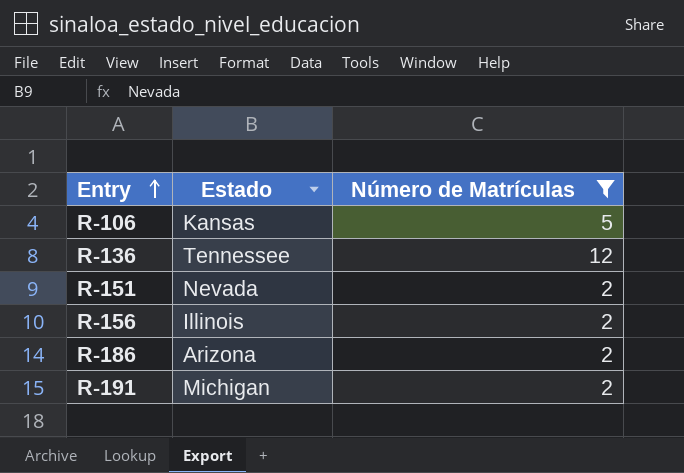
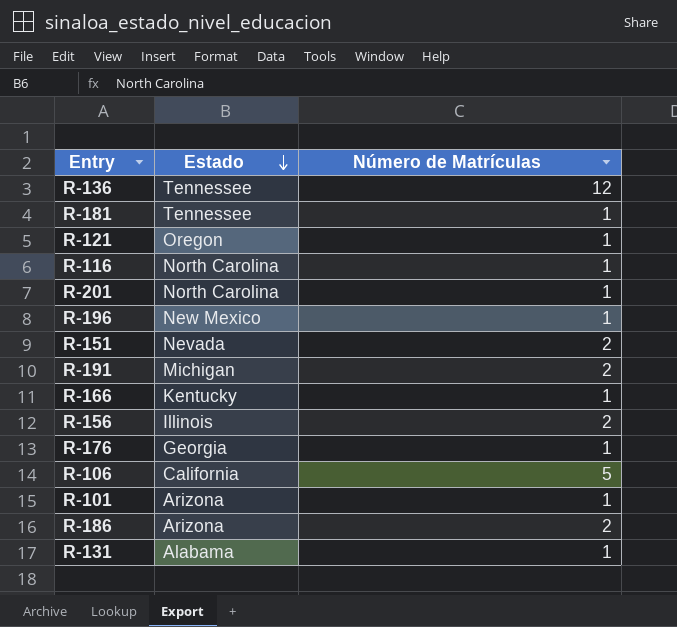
filter: Número de Matrículas != 1 -> none
row order: Entry ascending -> Estado descending
R-106 | Estado: Kansas -> California

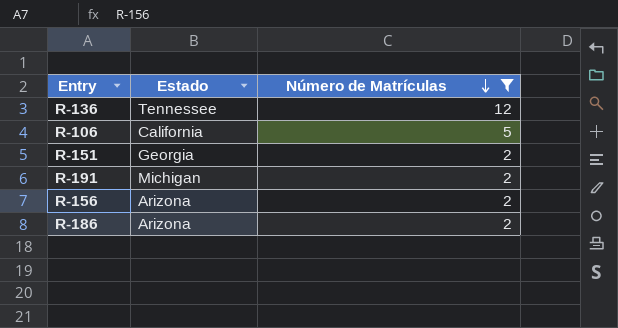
filter: none -> Número de Matrículas != 1
row order: Estado descending -> Número de Matrículas descending
R-151 | Estado: Nevada -> Georgia
R-156 | Estado: Illinois -> Arizona

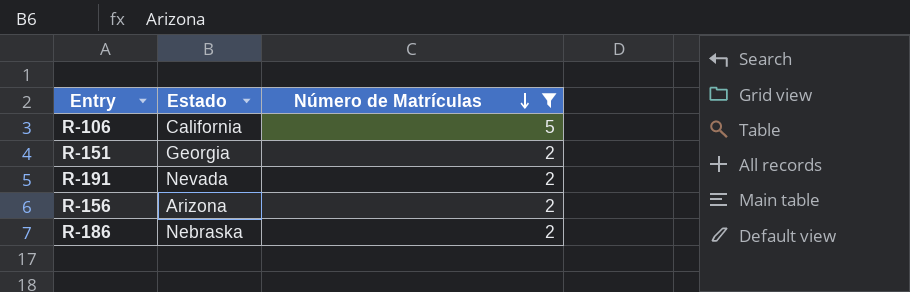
row R-136: Tennessee | 12 -> none
R-191 | Estado: Michigan -> Nevada
R-186 | Estado: Arizona -> Nebraska

